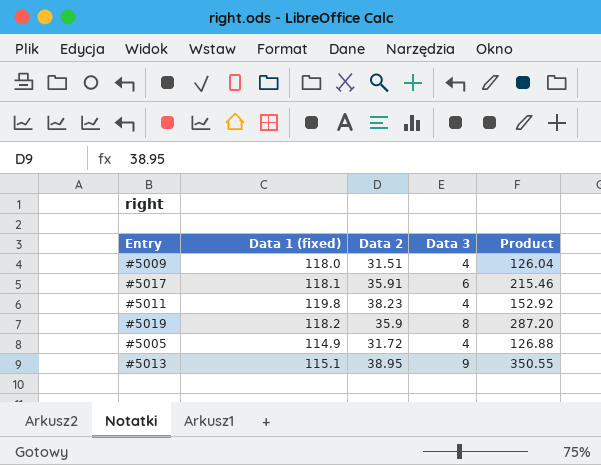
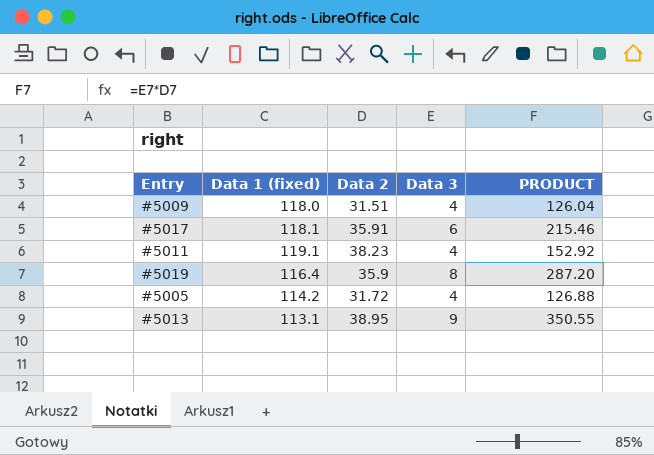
column name: Product -> PRODUCT
#5011 | Data 1 (fixed): 119.8 -> 119.1
#5019 | Data 1 (fixed): 118.2 -> 116.4
#5005 | Data 1 (fixed): 114.9 -> 114.2
#5013 | Data 1 (fixed): 115.1 -> 113.1

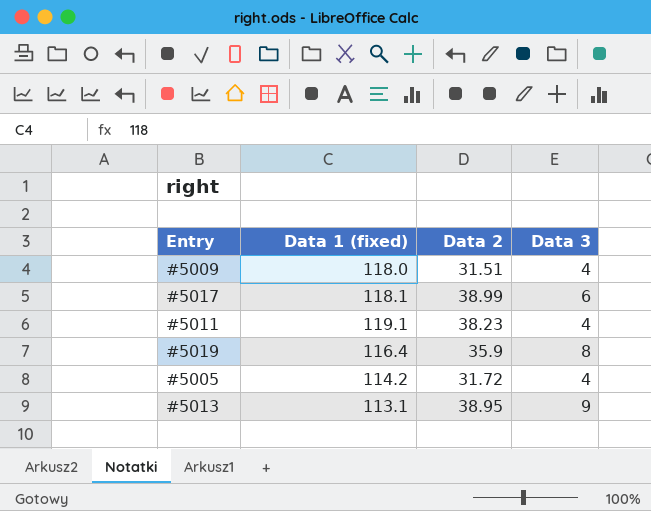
column PRODUCT | formula: [Data 2] * [Data 3] -> none
#5017 | Data 2: 35.91 -> 38.99

